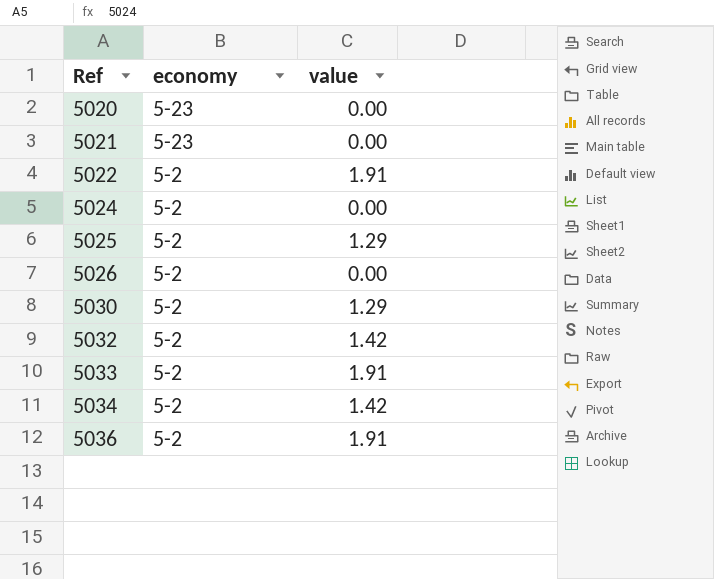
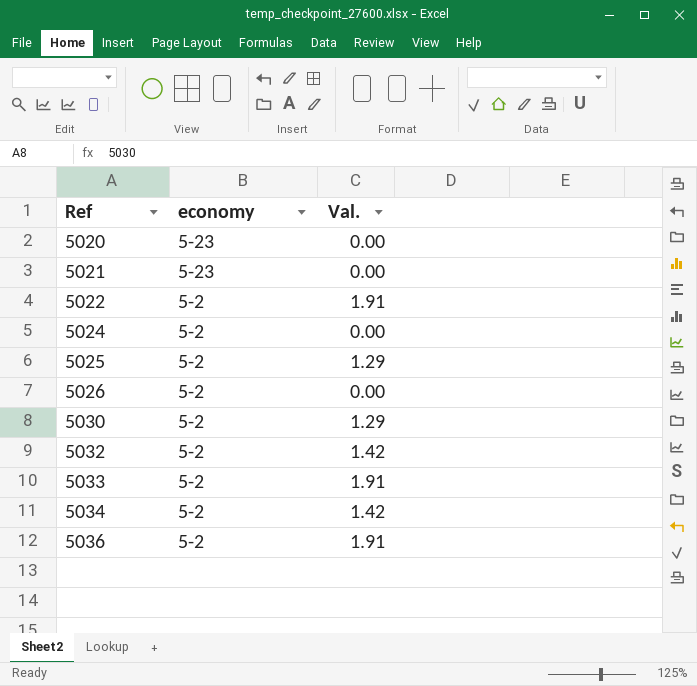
column name: value -> Val.

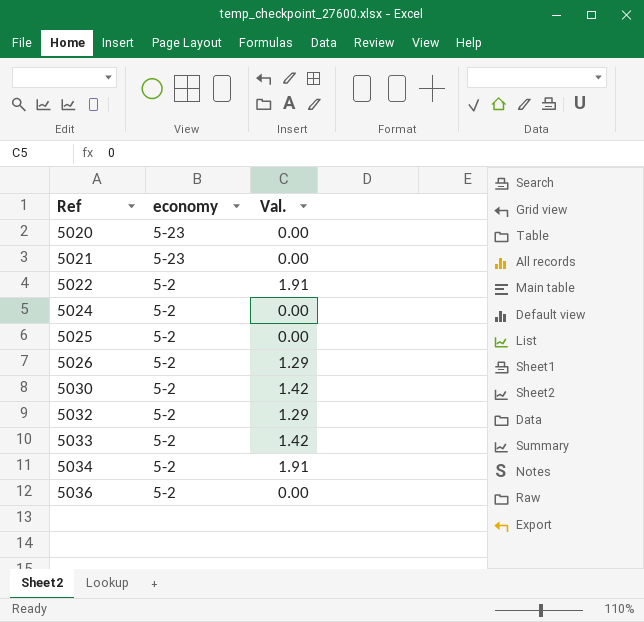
5025 | Val.: 1.29 -> 0.00
5026 | Val.: 0.00 -> 1.29
5030 | Val.: 1.29 -> 1.42
5032 | Val.: 1.42 -> 1.29
5033 | Val.: 1.91 -> 1.42
5034 | Val.: 1.42 -> 1.91
5036 | Val.: 1.91 -> 0.00

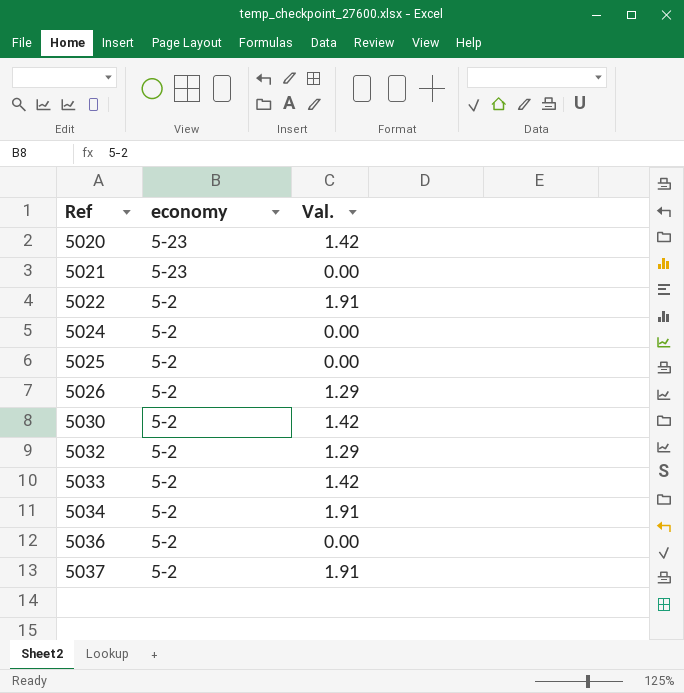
5020 | Val.: 0.00 -> 1.42
row 5037: none -> 5-2 | 1.91

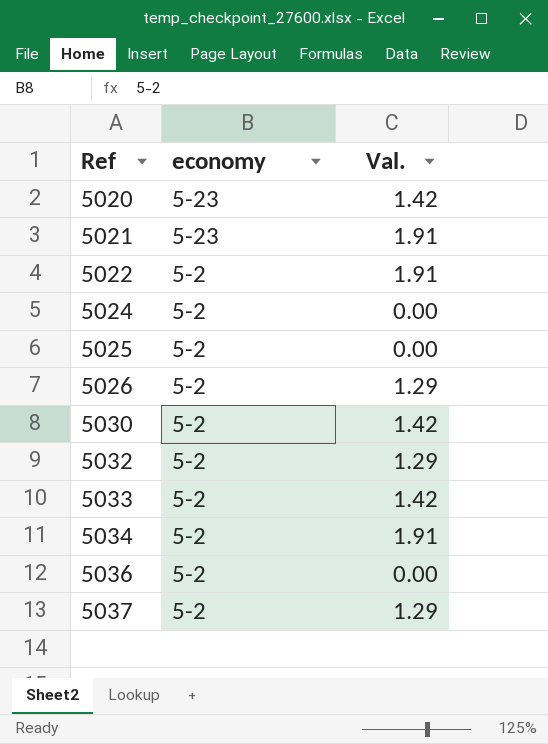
5021 | Val.: 0.00 -> 1.91
5037 | Val.: 1.91 -> 1.29

